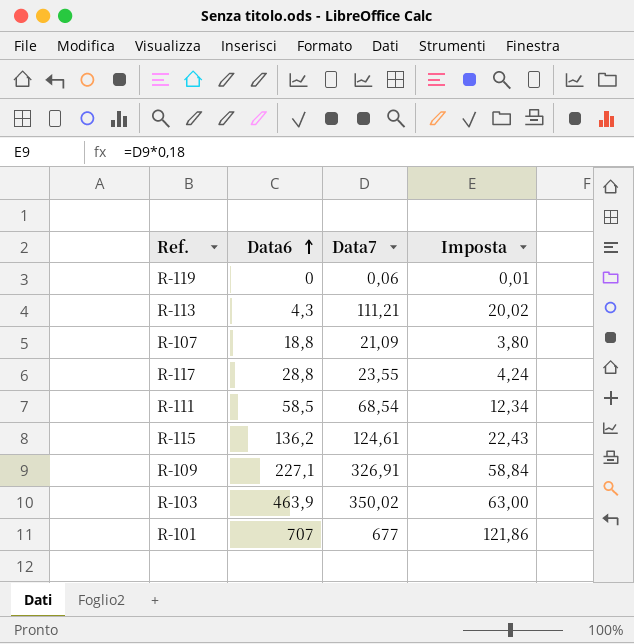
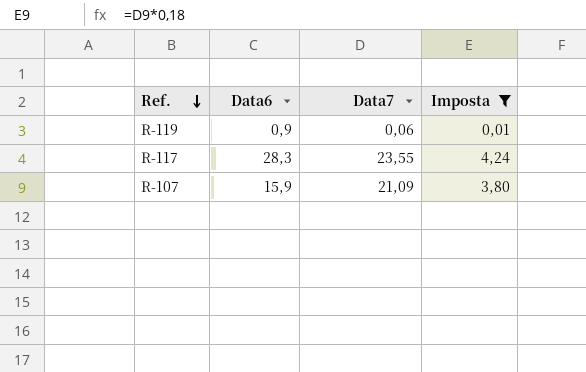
filter: none -> Imposta <= 4,24
row order: Data6 ascending -> Ref. descending
R-119 | Data6: 0 -> 0,9
R-117 | Data6: 28,8 -> 28,3
R-107 | Data6: 18,8 -> 15,9

